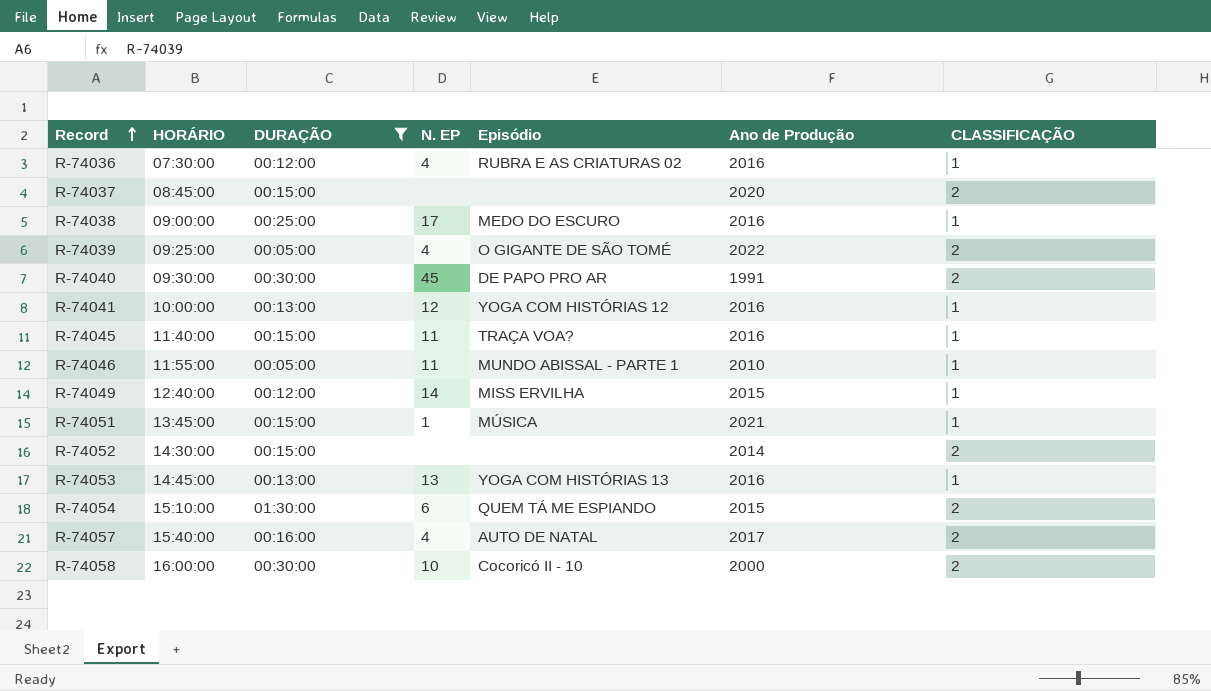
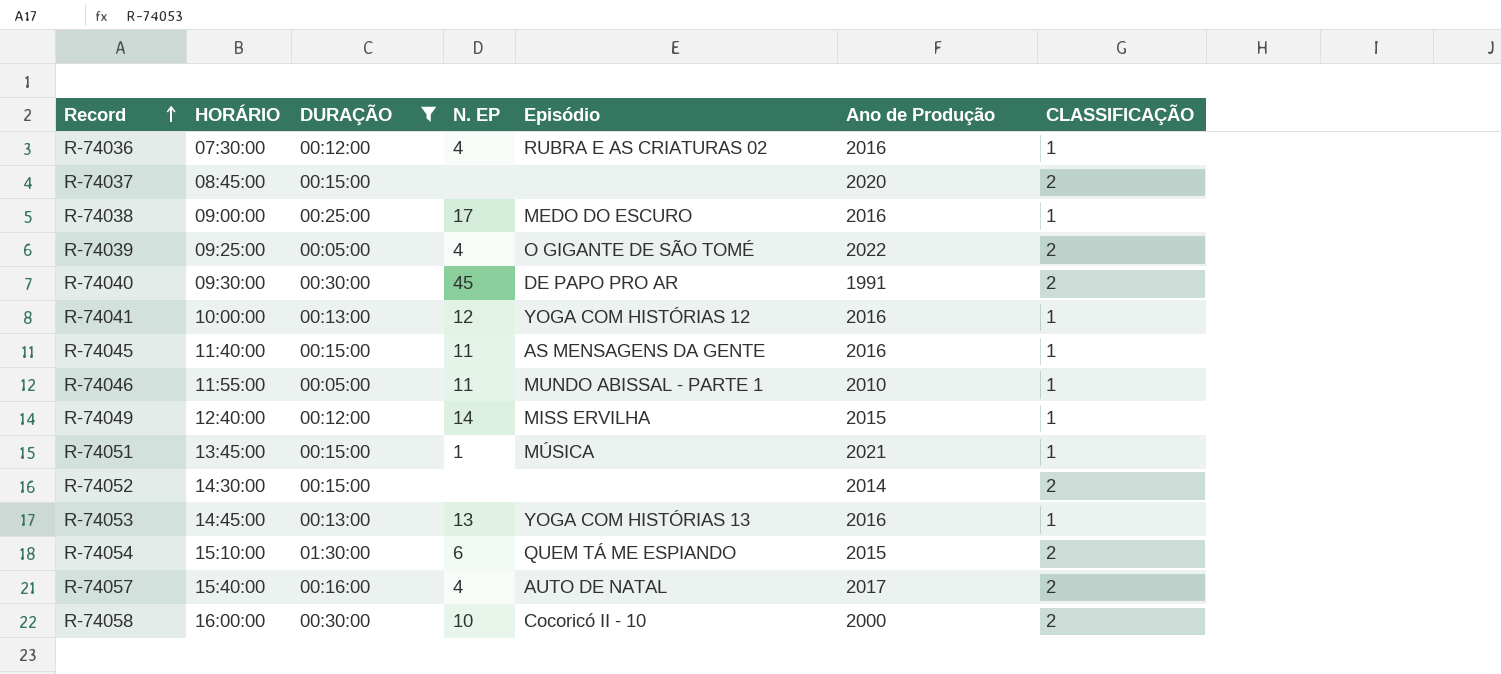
R-74045 | Episódio: TRAÇA VOA? -> AS MENSAGENS DA GENTE

